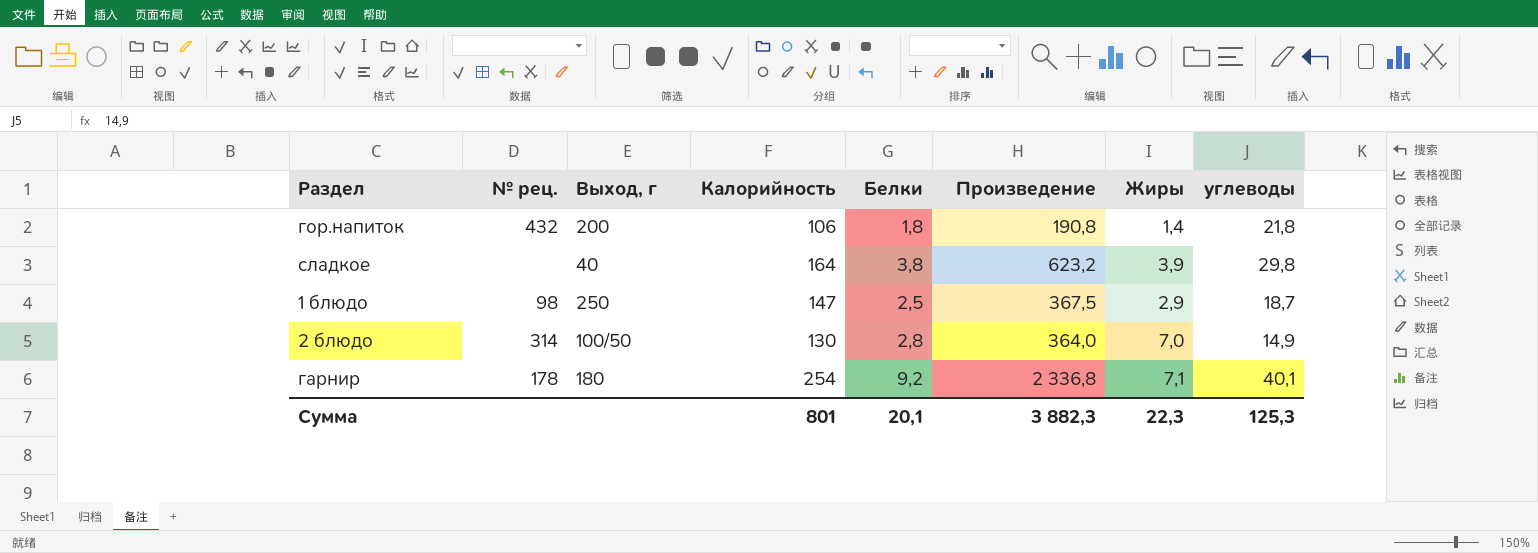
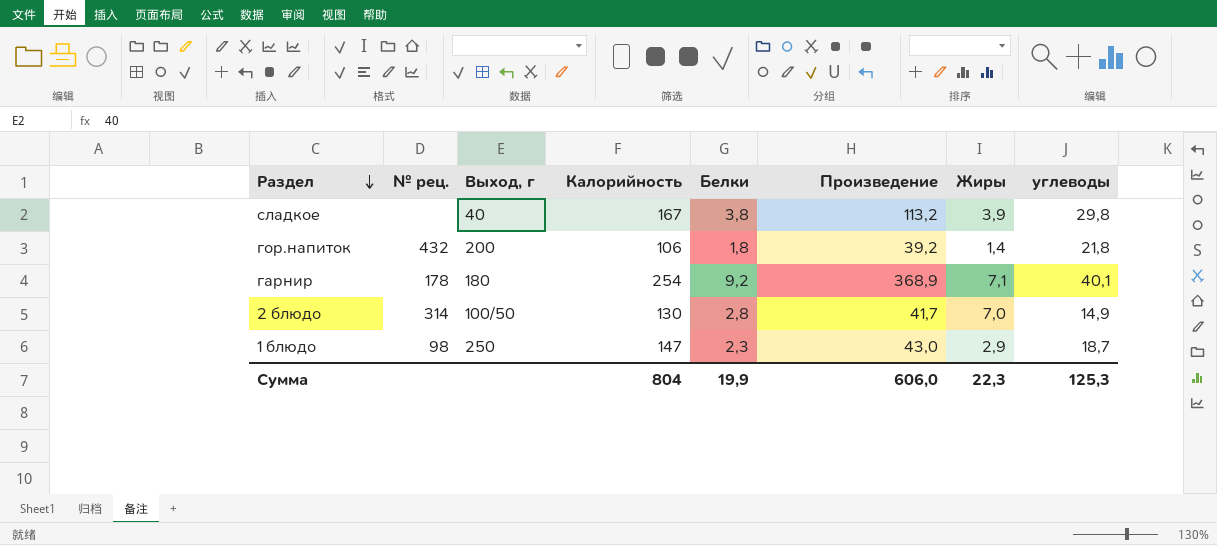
row order: none -> Раздел descending
column Произведение | formula: [Калорийность] * [Белки] -> [Белки] * [углеводы]
сладкое | Калорийность: 164 -> 167
1 блюдо | Белки: 2,5 -> 2,3
Сумма | Калорийность: 801 -> 804
Сумма | Белки: 20,1 -> 19,9
Сумма | Произведение: 3 882,3 -> 606,0

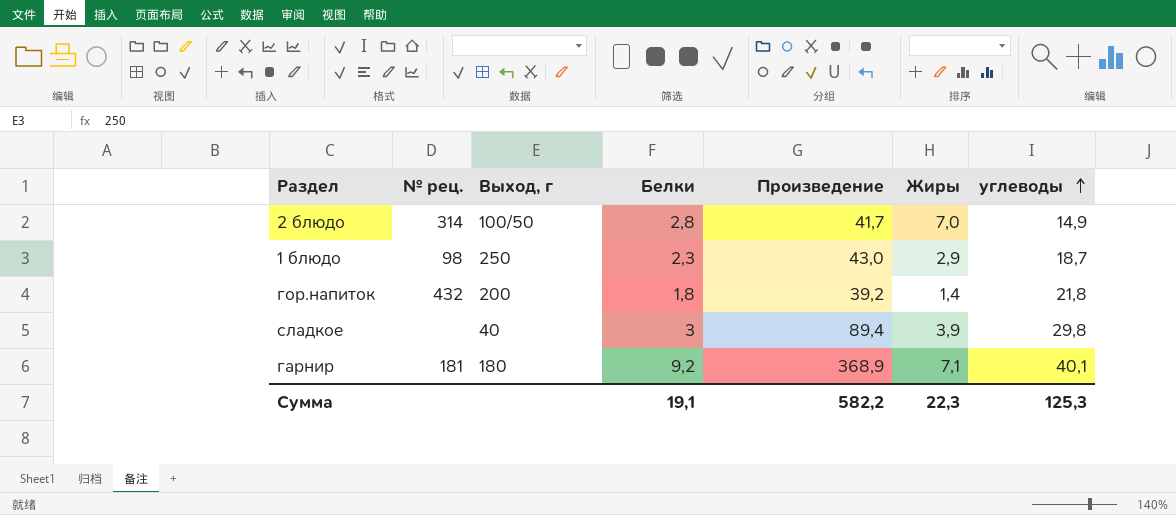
row order: Раздел descending -> углеводы ascending
column Калорийность | position: 4 -> none
сладкое | Белки: 3,8 -> 3
сладкое | Произведение: 113,2 -> 89,4
гарнир | № рец.: 178 -> 181
Сумма | Белки: 19,9 -> 19,1
Сумма | Произведение: 606,0 -> 582,2

